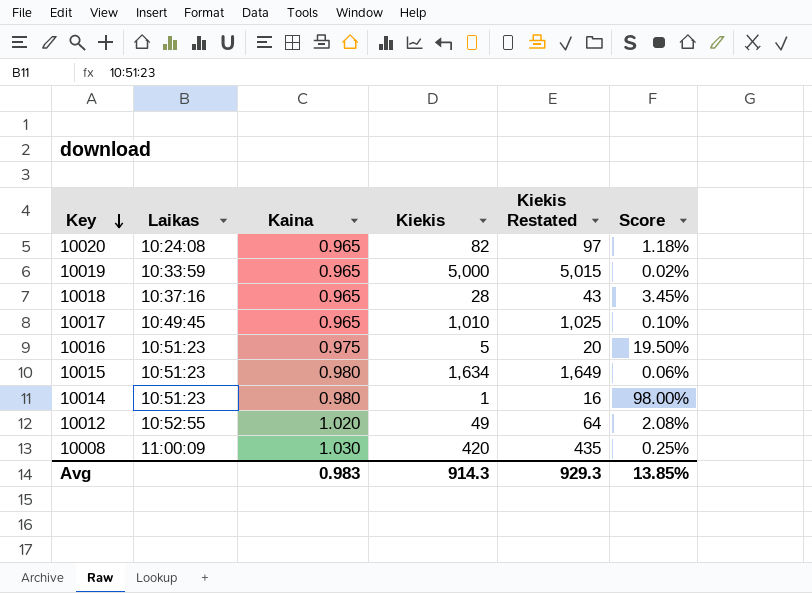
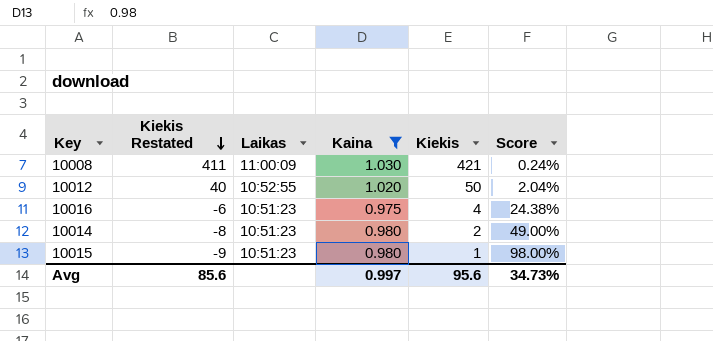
filter: none -> Kaina != 0.965
row order: Key descending -> Kiekis Restated descending
column Kiekis Restated | formula: [Kiekis] + 15 -> [Kiekis] - 10
column Kiekis Restated | position: 5 -> 2
10008 | Kiekis: 420 -> 421
10008 | Score: 0.25% -> 0.24%
10012 | Kiekis: 49 -> 50
10012 | Score: 2.08% -> 2.04%
10016 | Kiekis: 5 -> 4
10016 | Score: 19.50% -> 24.38%
10014 | Kiekis: 1 -> 2
10014 | Score: 98.00% -> 49.00%
10015 | Kiekis: 1,634 -> 1
10015 | Score: 0.06% -> 98.00%
Avg | Kiekis Restated: 929.3 -> 85.6
Avg | Kaina: 0.983 -> 0.997
Avg | Kiekis: 914.3 -> 95.6
Avg | Score: 13.85% -> 34.73%

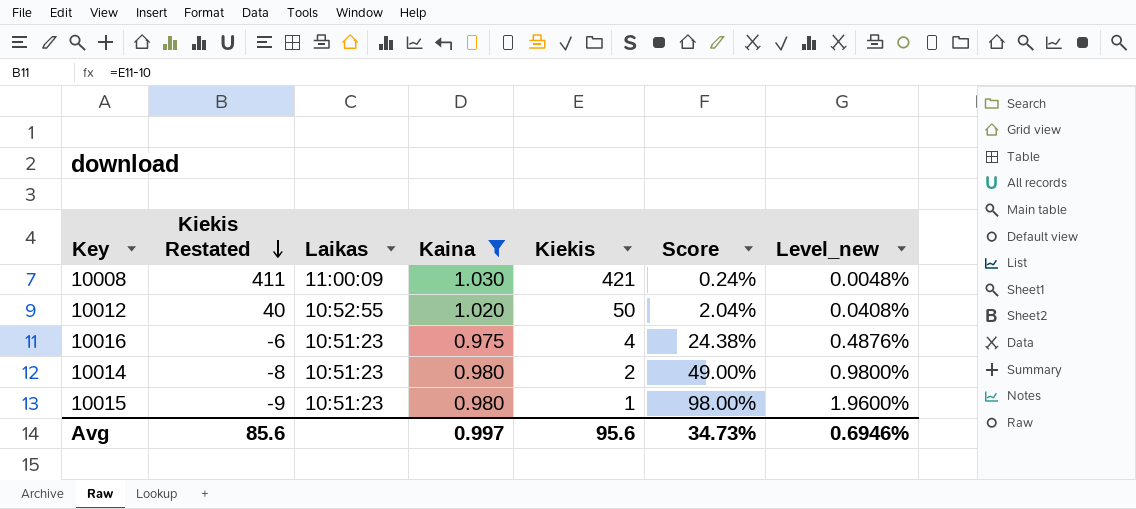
column Level_new | formula: none -> [Score] * 0.02

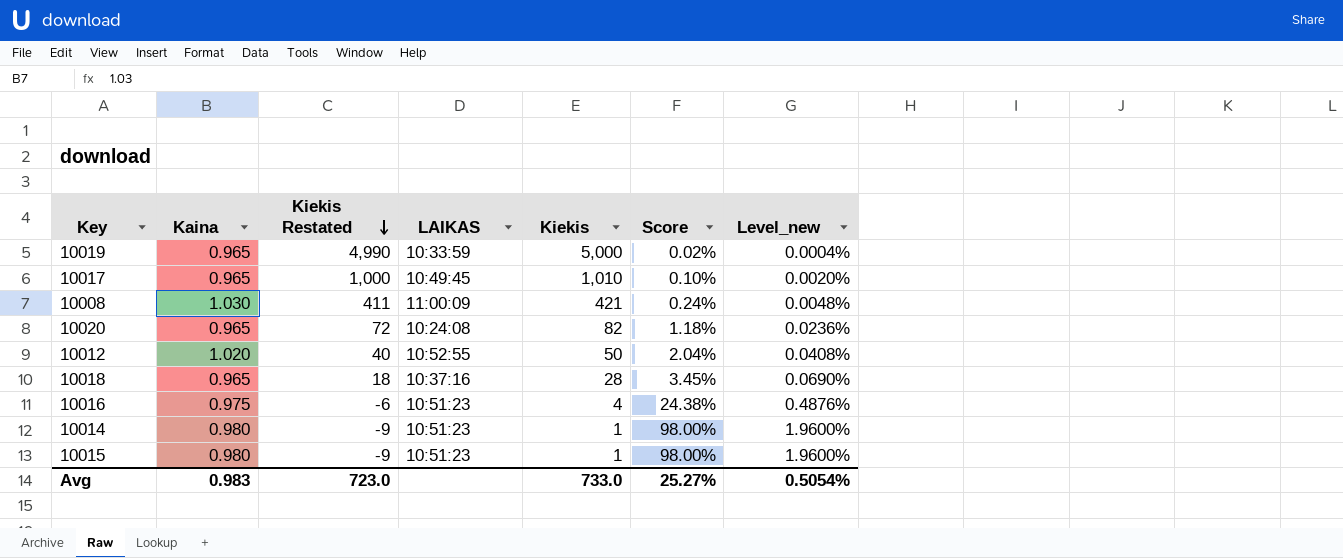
filter: Kaina != 0.965 -> none
column Kaina | position: 4 -> 2
column name: Laikas -> LAIKAS
10014 | Kiekis Restated: -8 -> -9
10014 | Kiekis: 2 -> 1
10014 | Score: 49.00% -> 98.00%
10014 | Level_new: 0.9800% -> 1.9600%
Avg | Kaina: 0.997 -> 0.983
Avg | Kiekis Restated: 85.6 -> 723.0
Avg | Kiekis: 95.6 -> 733.0
Avg | Score: 34.73% -> 25.27%
Avg | Level_new: 0.6946% -> 0.5054%

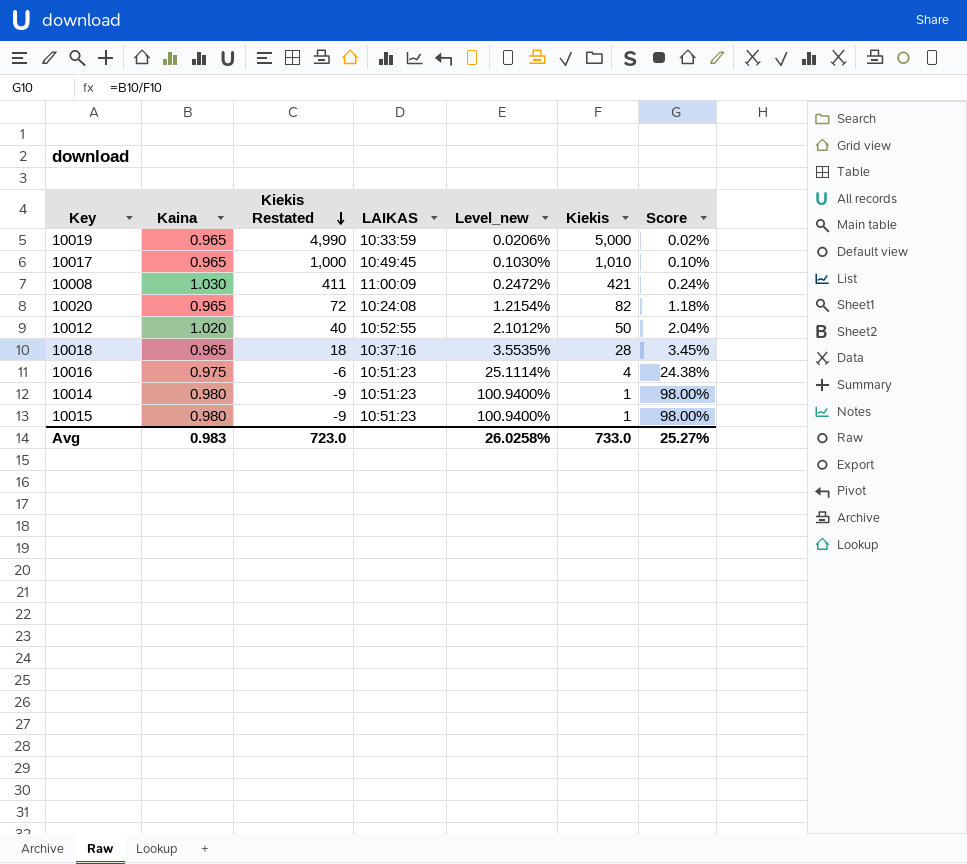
column Level_new | formula: [Score] * 0.02 -> [Score] * 1.03
column Level_new | position: 7 -> 5
Avg | Level_new: 0.5054% -> 26.0258%

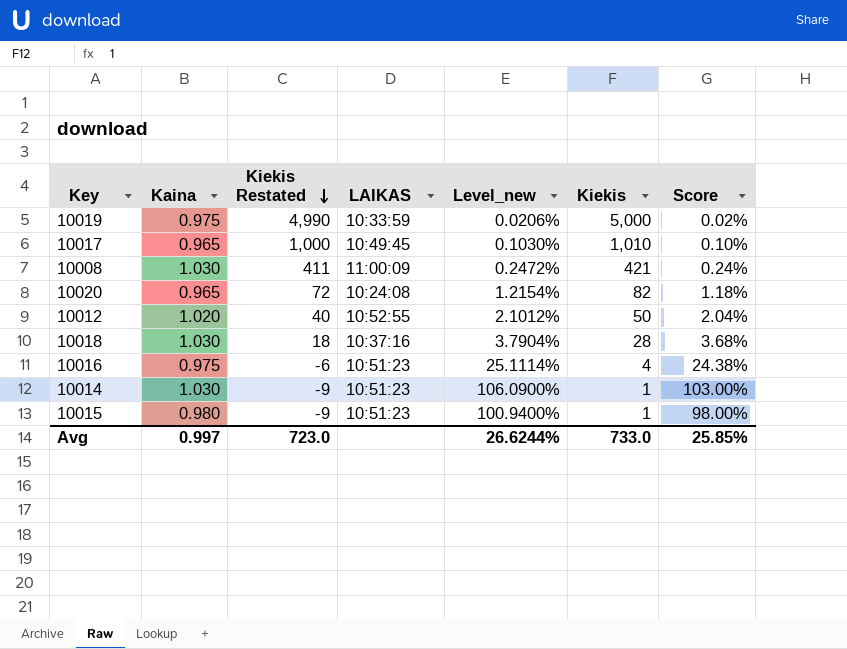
10019 | Kaina: 0.965 -> 0.975
10018 | Kaina: 0.965 -> 1.030
10018 | Level_new: 3.5535% -> 3.7904%
10018 | Score: 3.45% -> 3.68%
10014 | Kaina: 0.980 -> 1.030
10014 | Level_new: 100.9400% -> 106.0900%
10014 | Score: 98.00% -> 103.00%
Avg | Kaina: 0.983 -> 0.997
Avg | Level_new: 26.0258% -> 26.6244%
Avg | Score: 25.27% -> 25.85%

